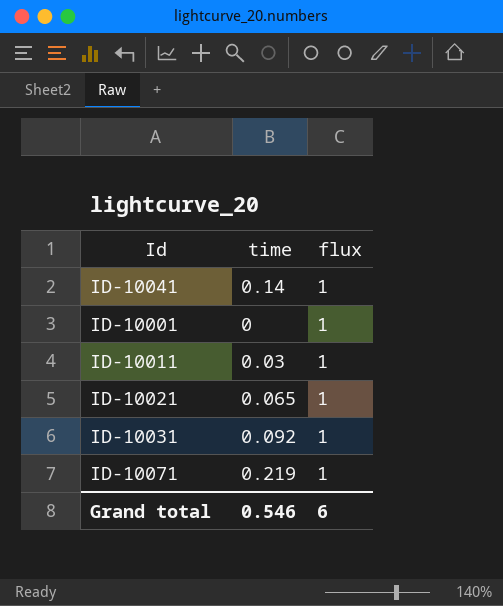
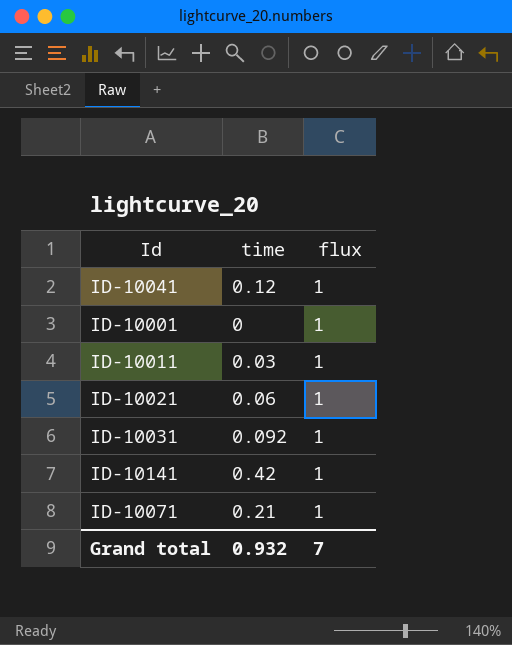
ID-10041 | time: 0.14 -> 0.12
ID-10021 | time: 0.065 -> 0.06
row ID-10141: none -> 0.42 | 1
ID-10071 | time: 0.219 -> 0.21
Grand total | time: 0.546 -> 0.932
Grand total | flux: 6 -> 7

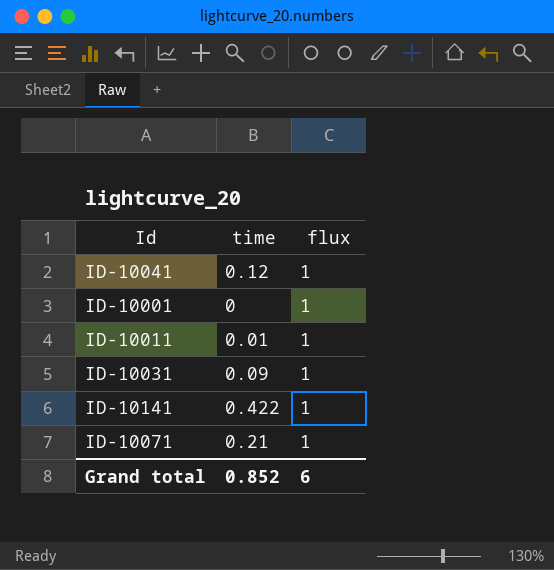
row ID-10021: 0.06 | 1 -> none
ID-10011 | time: 0.03 -> 0.01
ID-10031 | time: 0.092 -> 0.09
ID-10141 | time: 0.42 -> 0.422
Grand total | time: 0.932 -> 0.852
Grand total | flux: 7 -> 6

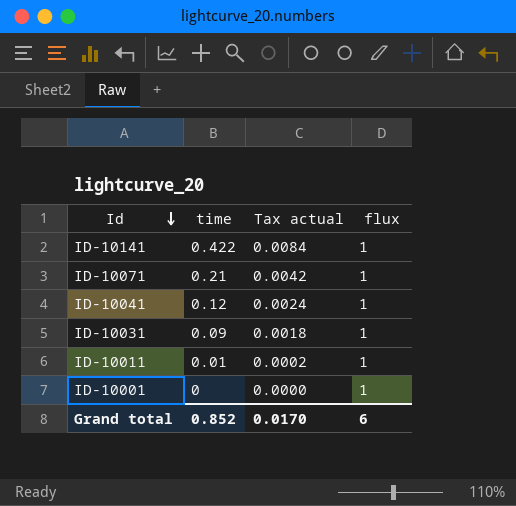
row order: none -> Id descending
column Tax actual | formula: none -> [time] * 0.02

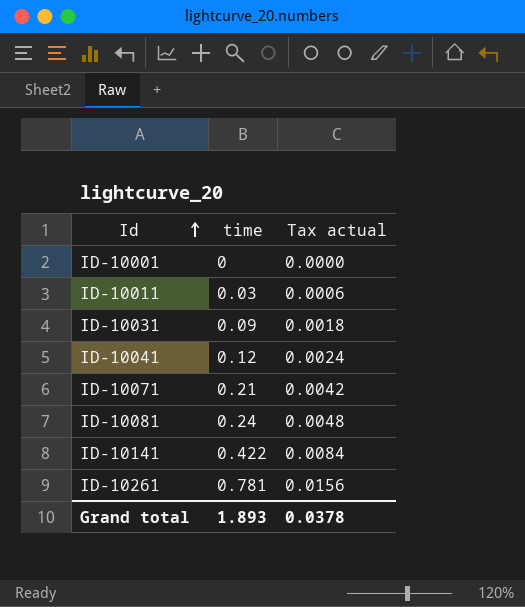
row order: Id descending -> Id ascending
column flux | position: 4 -> none
ID-10011 | time: 0.01 -> 0.03
ID-10011 | Tax actual: 0.0002 -> 0.0006
row ID-10081: none -> 0.24 | 0.0048
row ID-10261: none -> 0.781 | 0.0156
Grand total | time: 0.852 -> 1.893
Grand total | Tax actual: 0.0170 -> 0.0378

